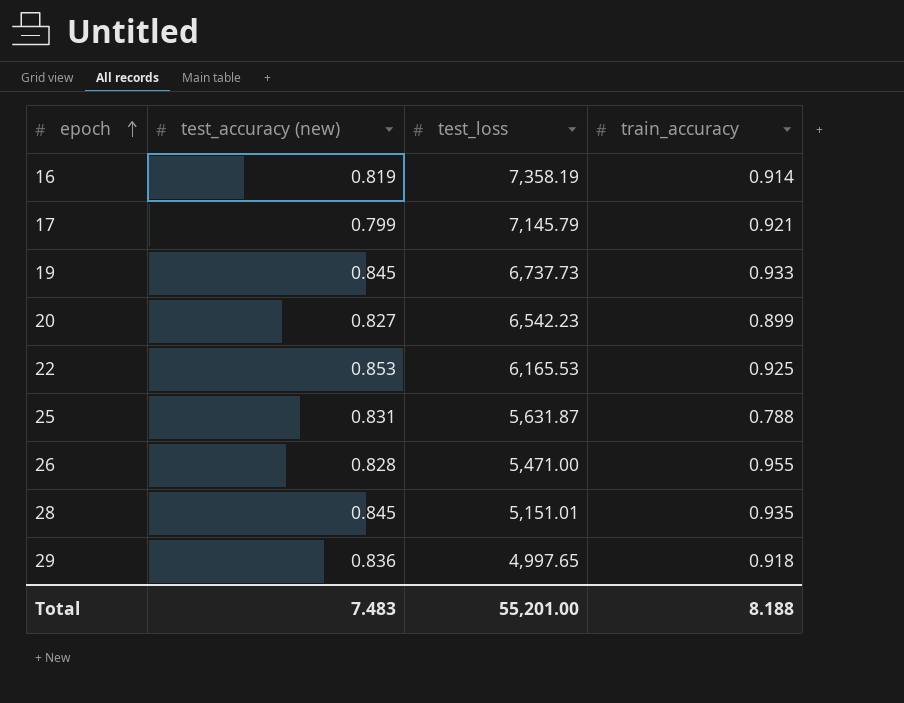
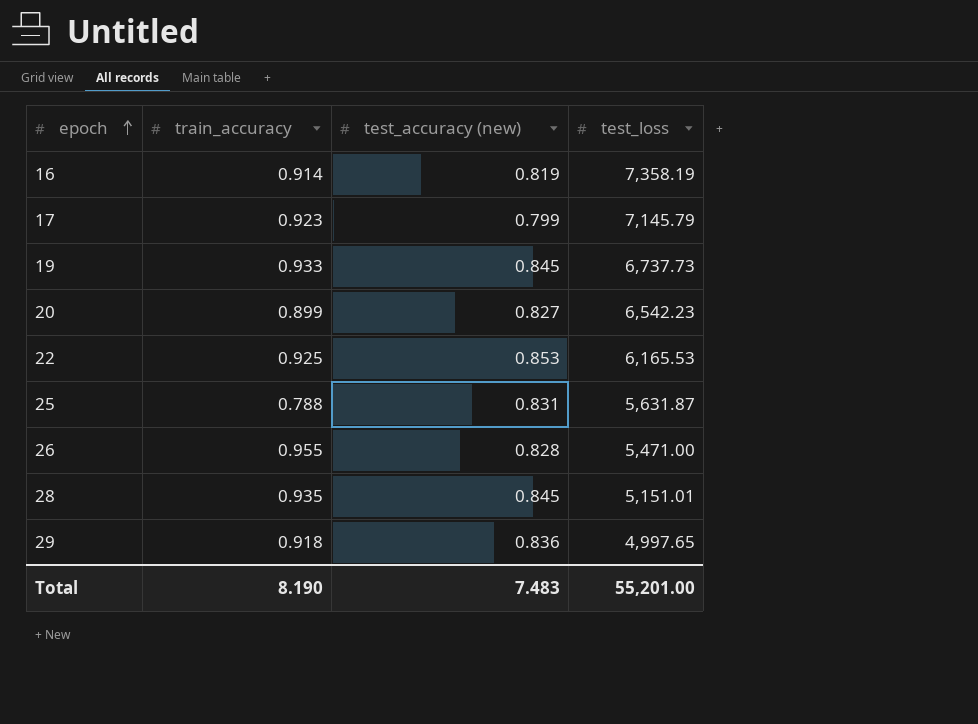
column train_accuracy | position: 4 -> 2
17 | train_accuracy: 0.921 -> 0.923
Total | train_accuracy: 8.188 -> 8.190

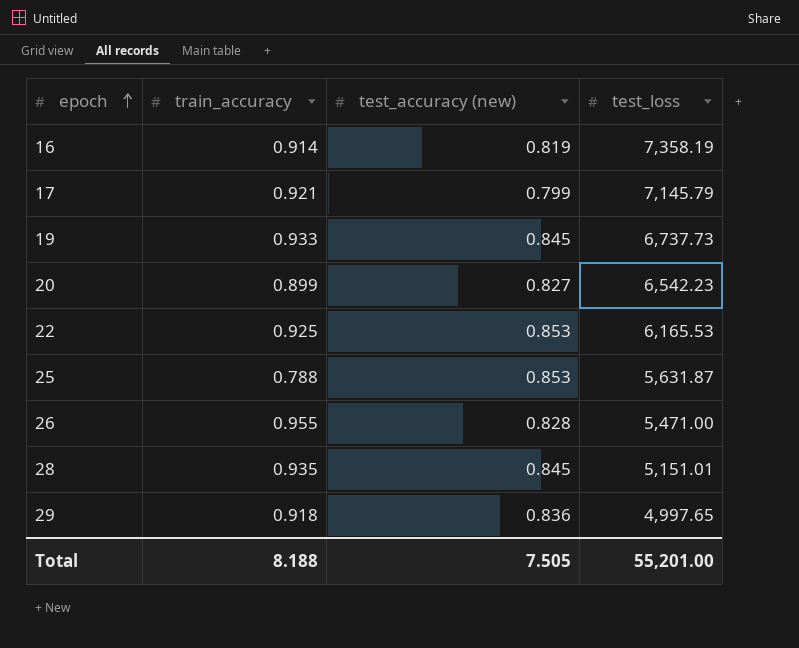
17 | train_accuracy: 0.923 -> 0.921
25 | test_accuracy (new): 0.831 -> 0.853
Total | train_accuracy: 8.190 -> 8.188
Total | test_accuracy (new): 7.483 -> 7.505

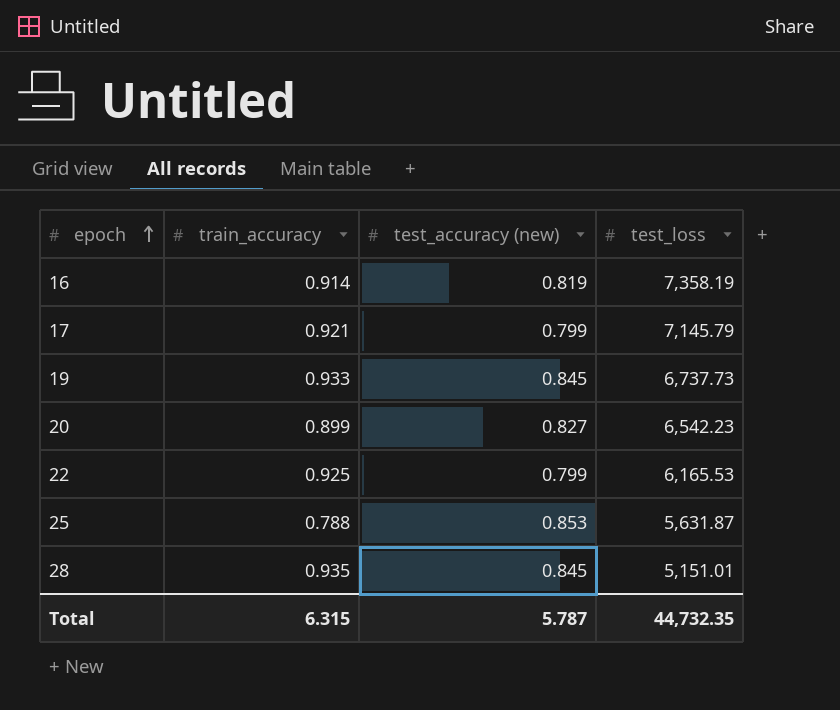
row 26: 0.955 | 0.828 | 5,471.00 -> none
row 29: 0.918 | 0.836 | 4,997.65 -> none
22 | test_accuracy (new): 0.853 -> 0.799
Total | train_accuracy: 8.188 -> 6.315
Total | test_accuracy (new): 7.505 -> 5.787
Total | test_loss: 55,201.00 -> 44,732.35

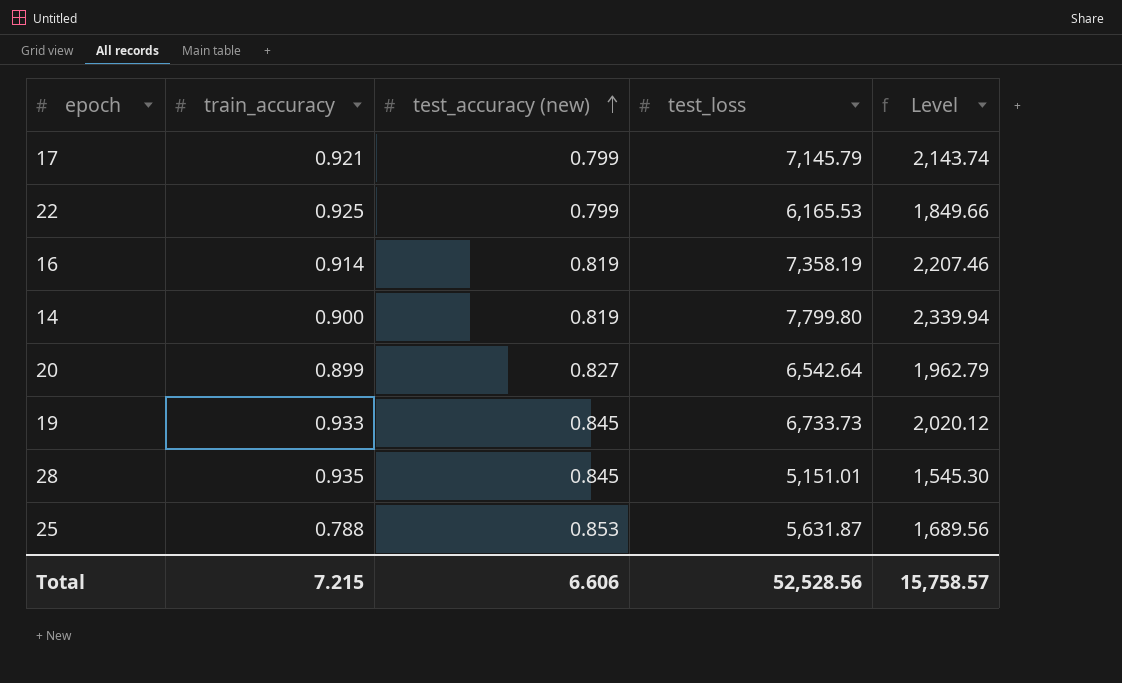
row order: epoch ascending -> test_accuracy (new) ascending
column Level | formula: none -> [test_loss] * 0.3
row 14: none -> 0.900 | 0.819 | 7,799.80 | 2,339.94
20 | test_loss: 6,542.23 -> 6,542.64
19 | test_loss: 6,737.73 -> 6,733.73
Total | train_accuracy: 6.315 -> 7.215
Total | test_accuracy (new): 5.787 -> 6.606
Total | test_loss: 44,732.35 -> 52,528.56

